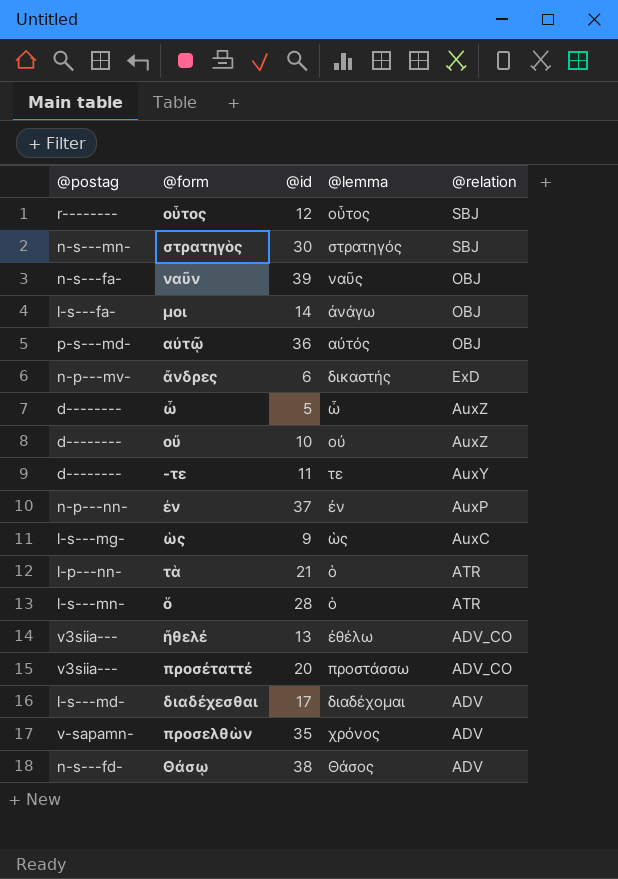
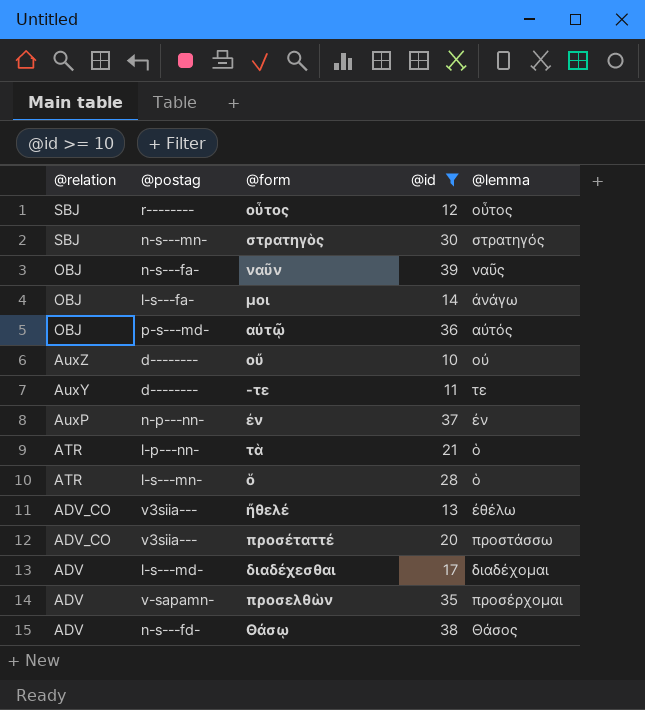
filter: none -> @id >= 10
column @relation | position: 5 -> 1
προσελθὼν | @lemma: χρόνος -> προσέρχομαι

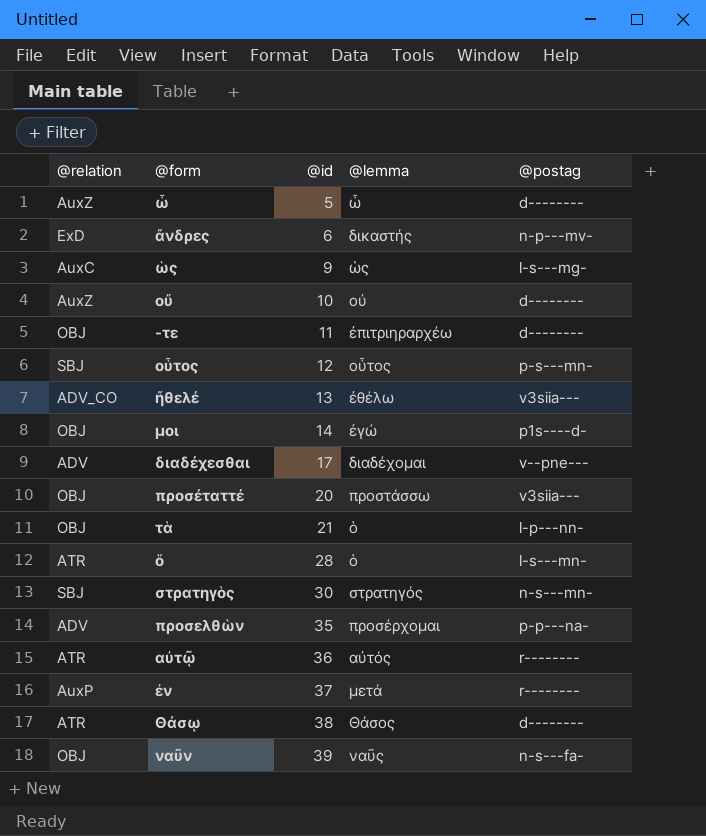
filter: @id >= 10 -> none
row order: @relation descending -> @id ascending
column @postag | position: 2 -> 5
-τε | @relation: AuxY -> OBJ
-τε | @lemma: τε -> ἐπιτριηραρχέω
οὗτος | @postag: r-------- -> p-s---mn-
μοι | @lemma: ἀνάγω -> ἐγώ
μοι | @postag: l-s---fa- -> p1s----d-
διαδέχεσθαι | @postag: l-s---md- -> v--pne---
προσέταττέ | @relation: ADV_CO -> OBJ
τὰ | @relation: ATR -> OBJ
προσελθὼν | @postag: v-sapamn- -> p-p---na-
αὐτῷ | @relation: OBJ -> ATR
αὐτῷ | @postag: p-s---md- -> r--------
ἐν | @lemma: ἐν -> μετά
ἐν | @postag: n-p---nn- -> r--------
Θάσῳ | @relation: ADV -> ATR
Θάσῳ | @postag: n-s---fd- -> d--------

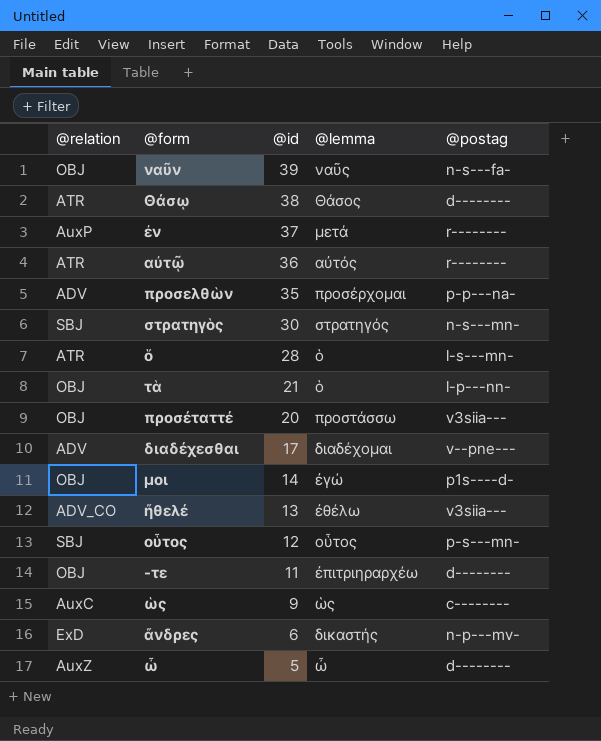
row order: @id ascending -> @id descending
row οὔ: AuxZ | 10 | οὐ | d-------- -> none
ὡς | @postag: l-s---mg- -> c--------

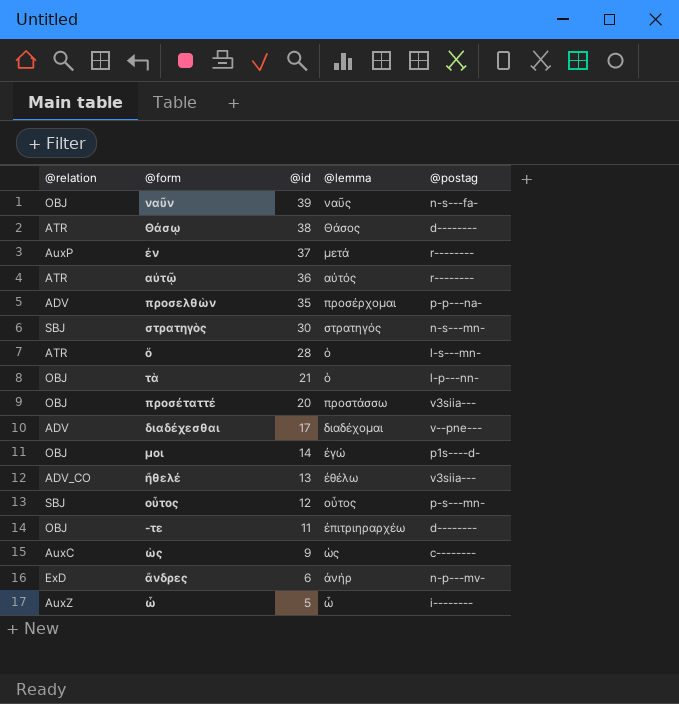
ἄνδρες | @lemma: δικαστής -> ἀνήρ
ὦ | @postag: d-------- -> i--------

